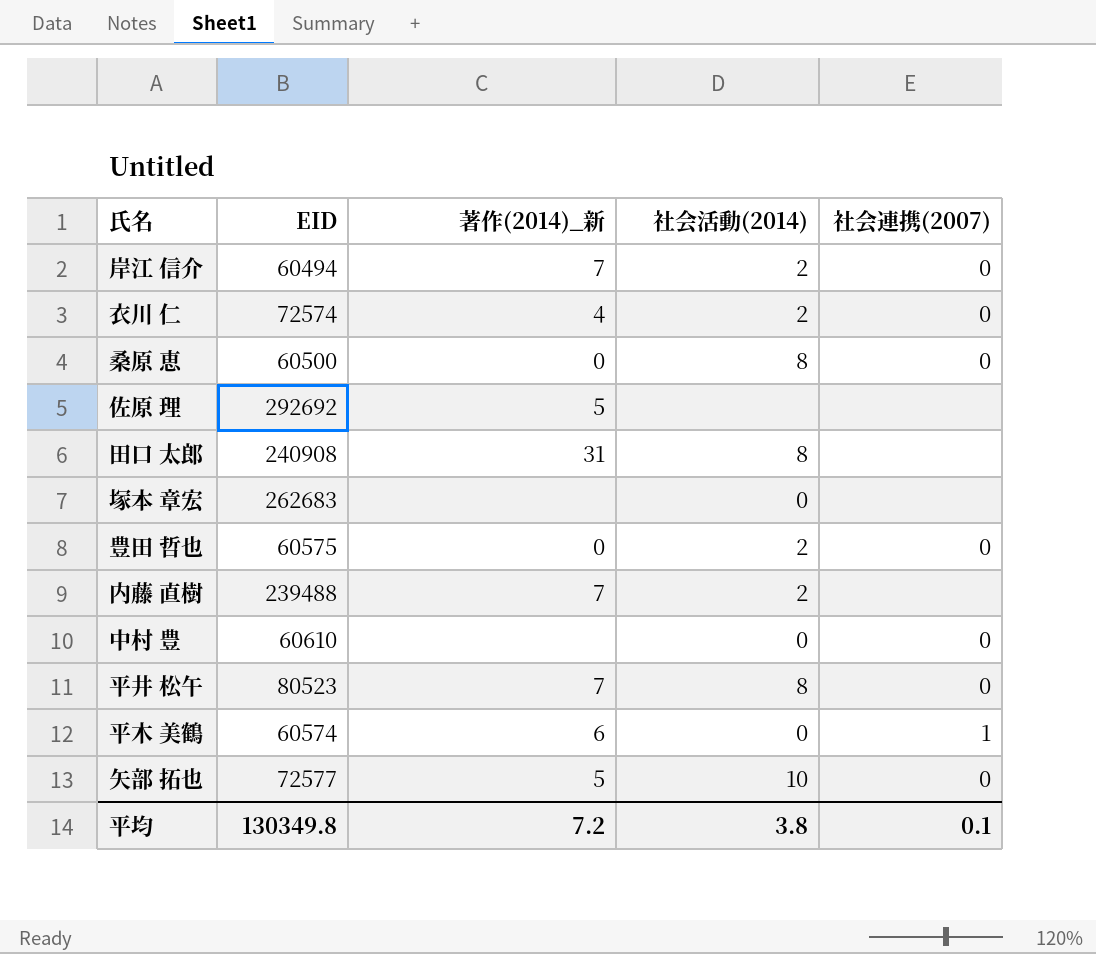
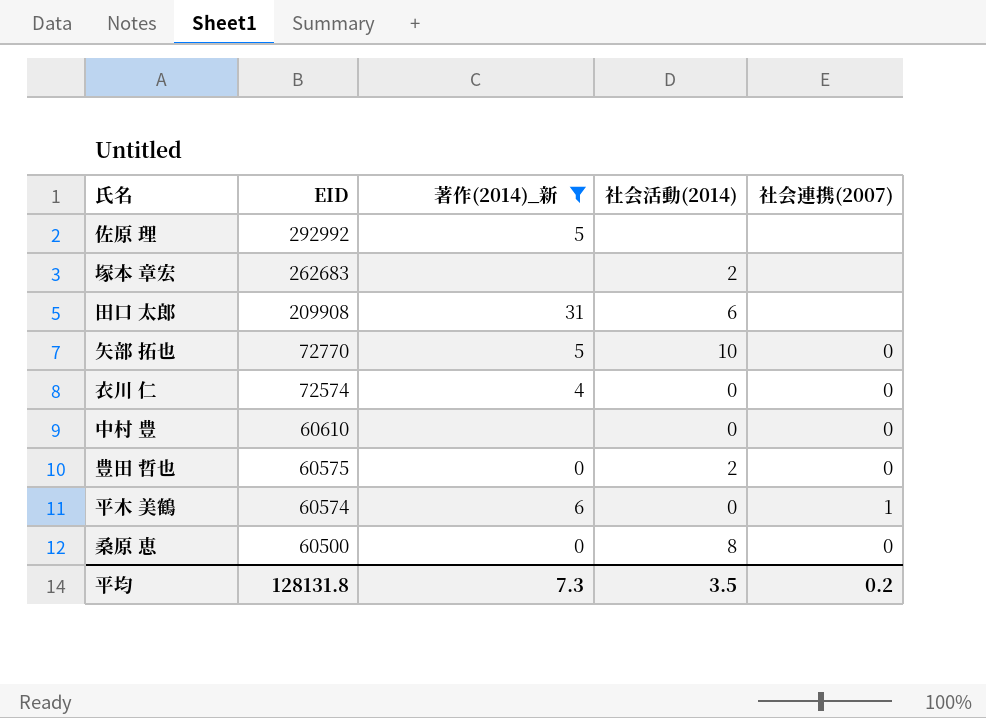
filter: none -> 著作(2014)_新 != 7
row order: none -> EID descending
佐原 理 | EID: 292692 -> 292992
塚本 章宏 | 社会活動(2014): 0 -> 2
田口 太郎 | EID: 240908 -> 209908
田口 太郎 | 社会活動(2014): 8 -> 6
矢部 拓也 | EID: 72577 -> 72770
衣川 仁 | 社会活動(2014): 2 -> 0
平均 | EID: 130349.8 -> 128131.8
平均 | 著作(2014)_新: 7.2 -> 7.3
平均 | 社会活動(2014): 3.8 -> 3.5
平均 | 社会連携(2007): 0.1 -> 0.2

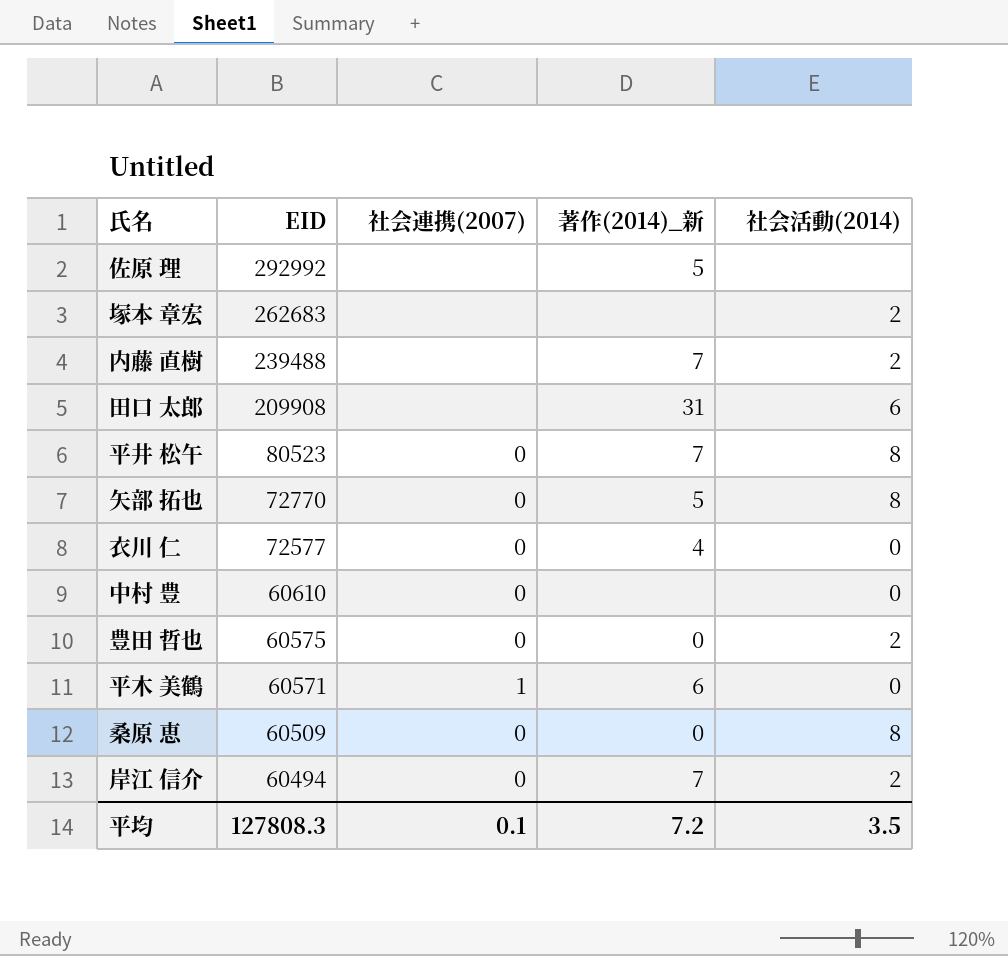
filter: 著作(2014)_新 != 7 -> none
column 社会連携(2007) | position: 5 -> 3
矢部 拓也 | 社会活動(2014): 10 -> 8
衣川 仁 | EID: 72574 -> 72577
平木 美鶴 | EID: 60574 -> 60571
桑原 恵 | EID: 60500 -> 60509
平均 | EID: 128131.8 -> 127808.3
平均 | 社会連携(2007): 0.2 -> 0.1
平均 | 著作(2014)_新: 7.3 -> 7.2

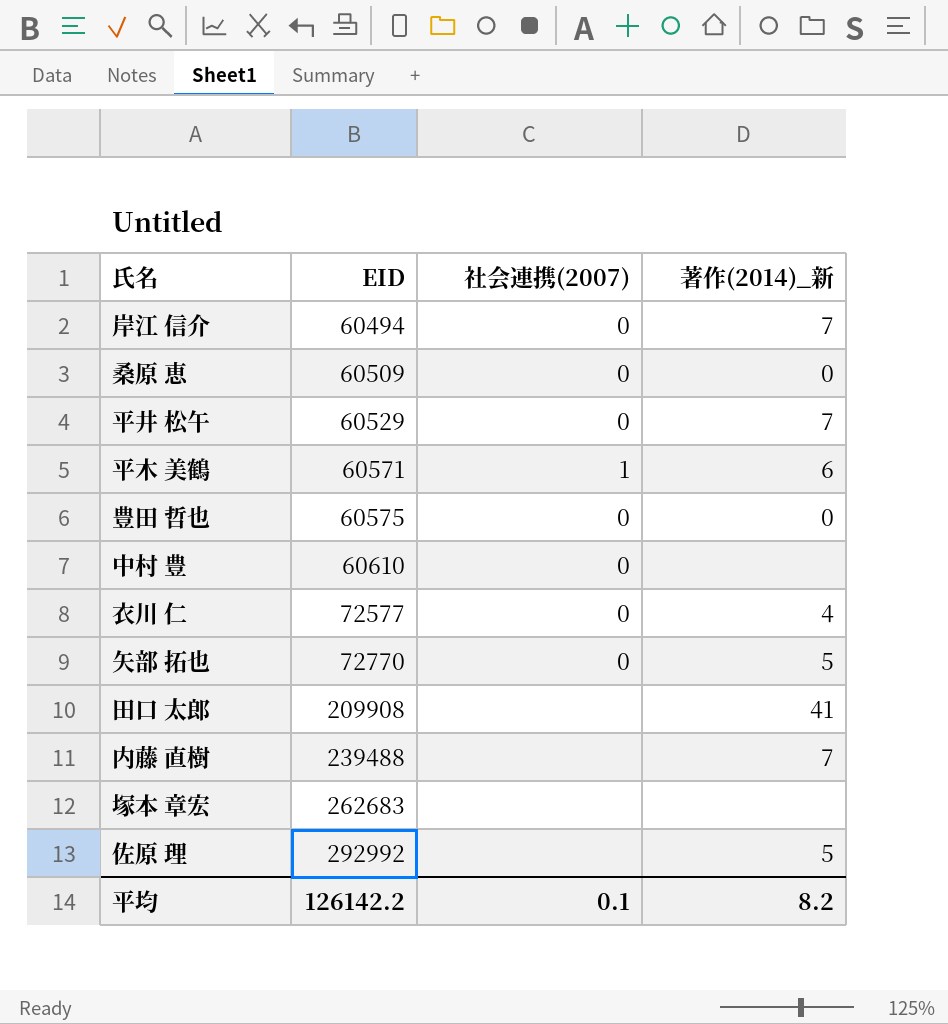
row order: EID descending -> EID ascending
column 社会活動(2014) | position: 5 -> none
平井 松午 | EID: 80523 -> 60529
田口 太郎 | 著作(2014)_新: 31 -> 41
平均 | EID: 127808.3 -> 126142.2
平均 | 著作(2014)_新: 7.2 -> 8.2

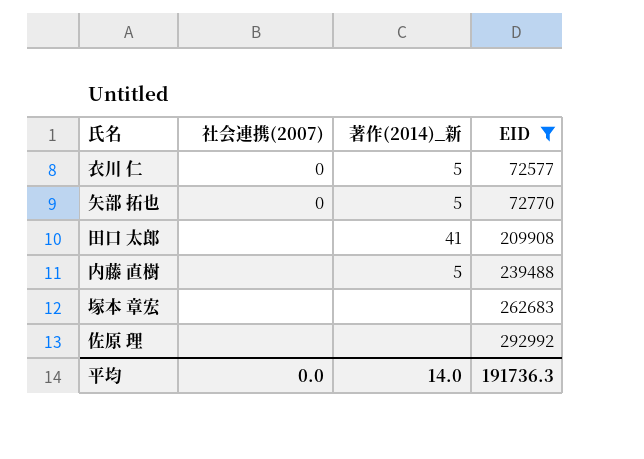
filter: none -> EID >= 72577
column EID | position: 2 -> 4
衣川 仁 | 著作(2014)_新: 4 -> 5
内藤 直樹 | 著作(2014)_新: 7 -> 5
佐原 理 | 著作(2014)_新: 5 -> none
平均 | 社会連携(2007): 0.1 -> 0.0
平均 | 著作(2014)_新: 8.2 -> 14.0
平均 | EID: 126142.2 -> 191736.3

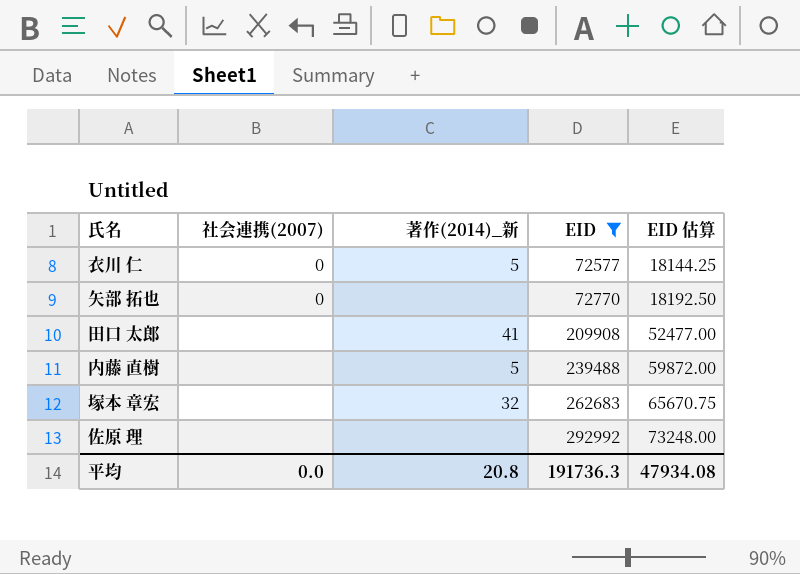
column EID 估算 | formula: none -> [EID] * 0.25
矢部 拓也 | 著作(2014)_新: 5 -> none
塚本 章宏 | 著作(2014)_新: none -> 32
平均 | 著作(2014)_新: 14.0 -> 20.8

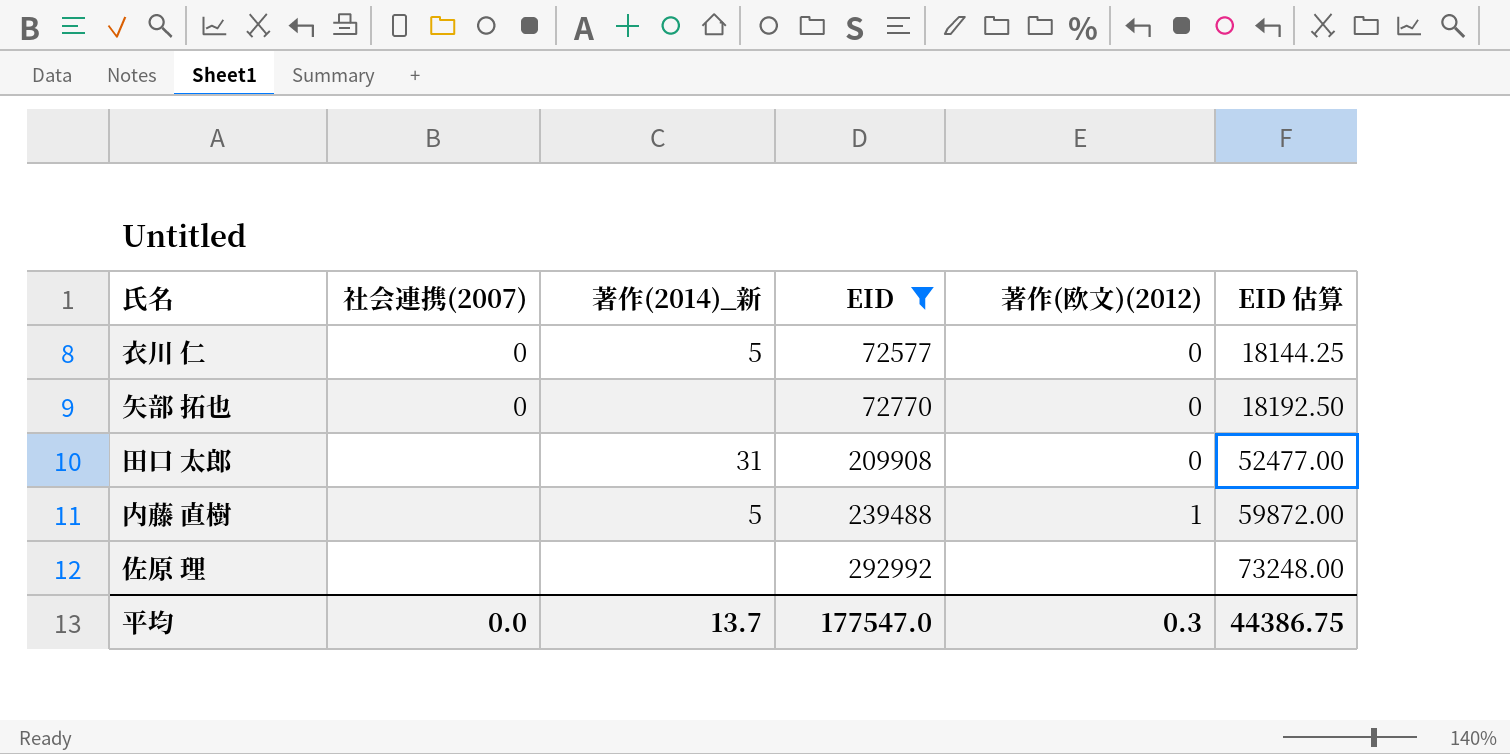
column 著作(欧文)(2012) | position: none -> 5
row 塚本 章宏: none | 32 | 262683 | 65670.75 -> none
田口 太郎 | 著作(2014)_新: 41 -> 31
平均 | 著作(2014)_新: 20.8 -> 13.7
平均 | EID: 191736.3 -> 177547.0
平均 | EID 估算: 47934.08 -> 44386.75

